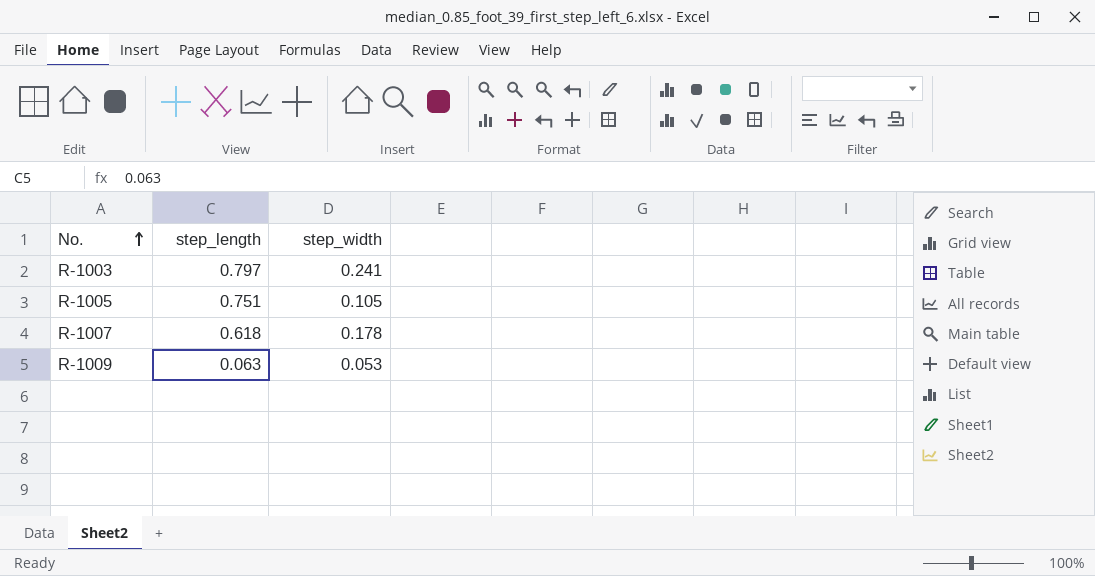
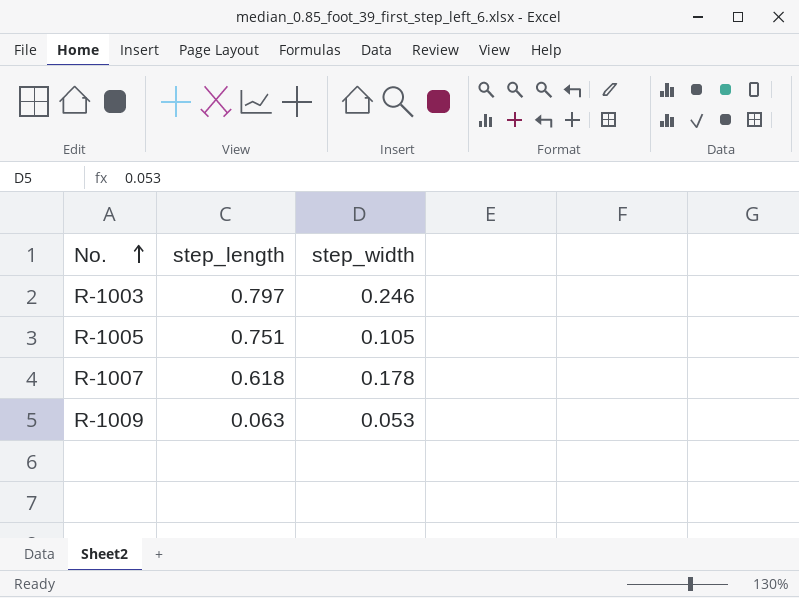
R-1003 | step_width: 0.241 -> 0.246

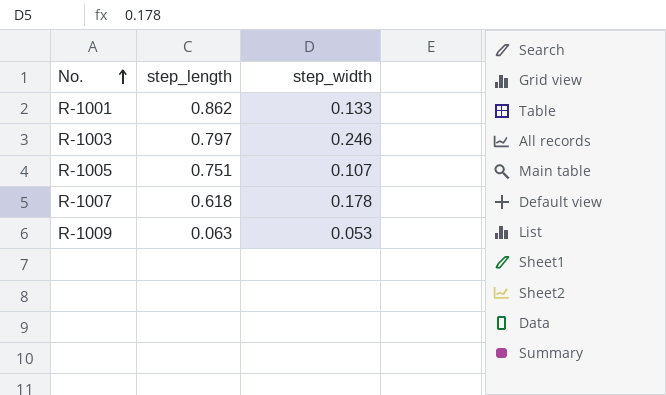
row R-1001: none -> 0.862 | 0.133
R-1005 | step_width: 0.105 -> 0.107

